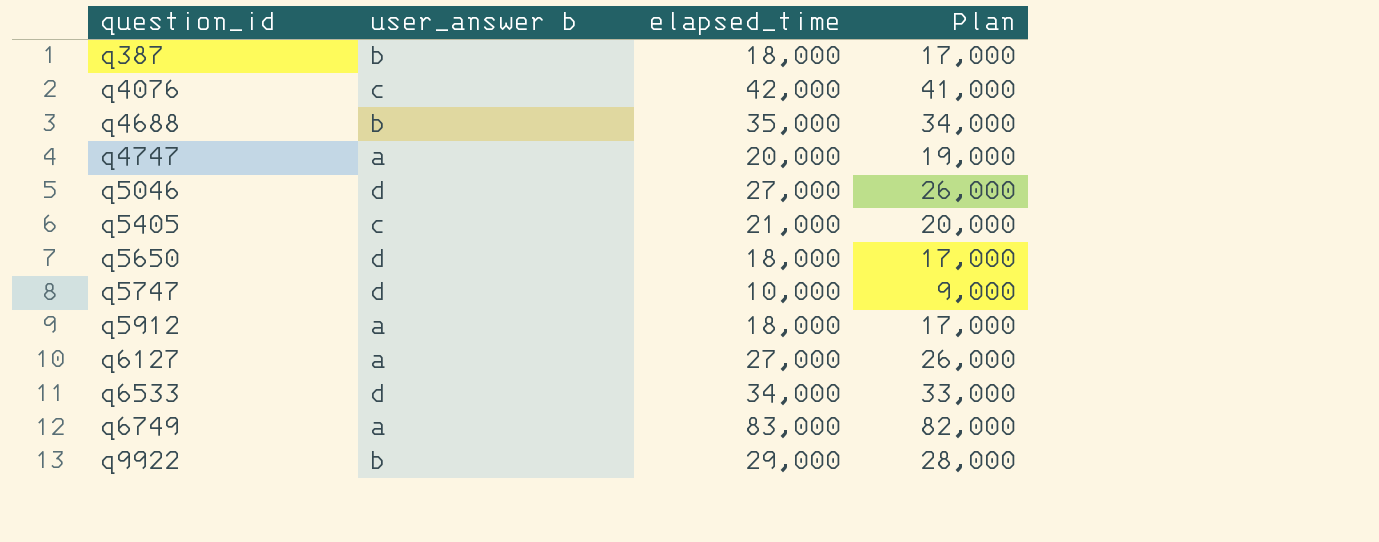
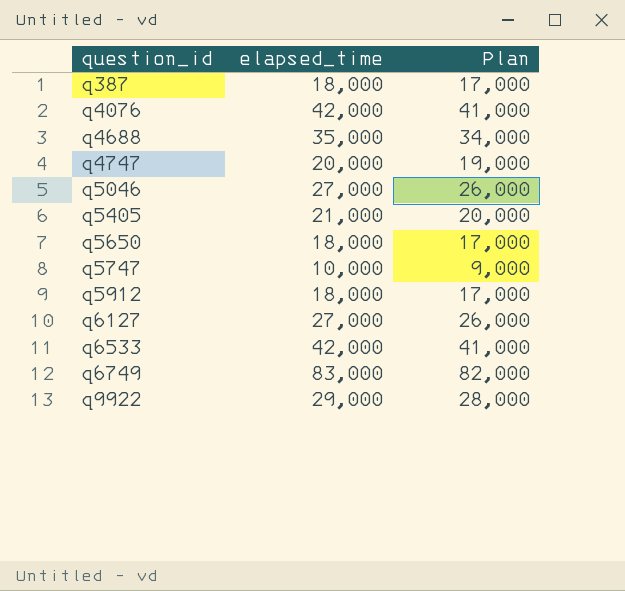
column user_answer b | position: 2 -> none
q6533 | elapsed_time: 34,000 -> 42,000
q6533 | Plan: 33,000 -> 41,000

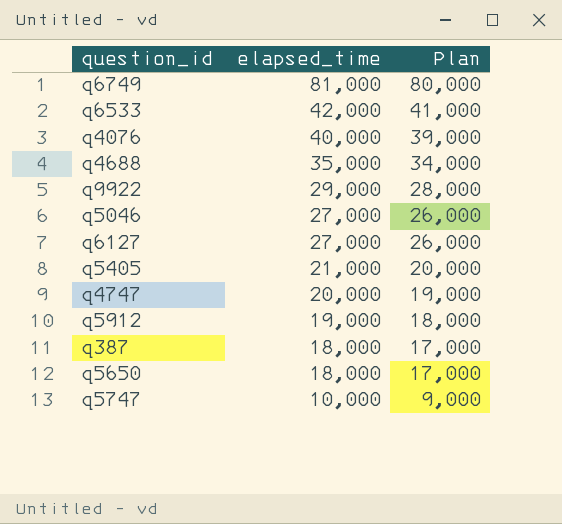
row order: question_id ascending -> elapsed_time descending
q6749 | elapsed_time: 83,000 -> 81,000
q6749 | Plan: 82,000 -> 80,000
q4076 | elapsed_time: 42,000 -> 40,000
q4076 | Plan: 41,000 -> 39,000
q5912 | elapsed_time: 18,000 -> 19,000
q5912 | Plan: 17,000 -> 18,000

